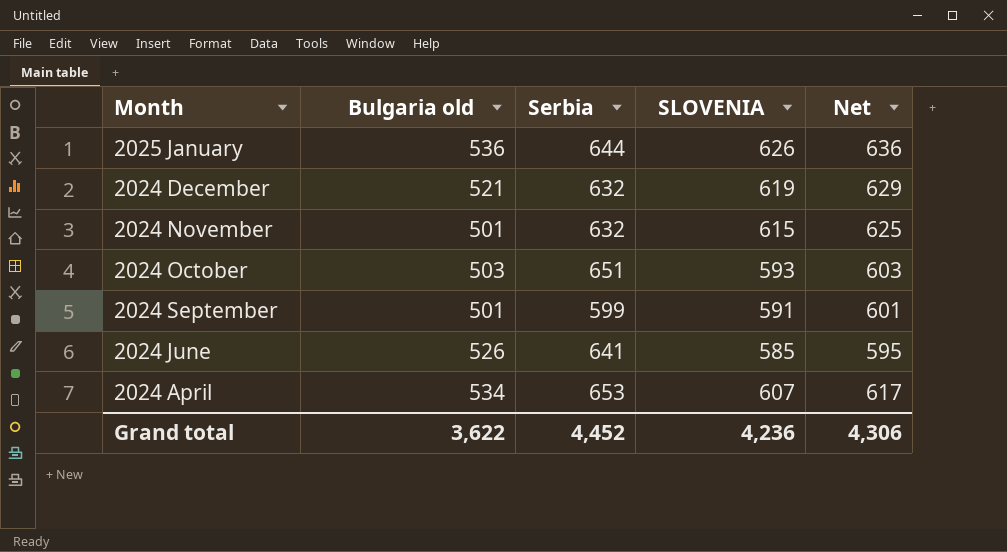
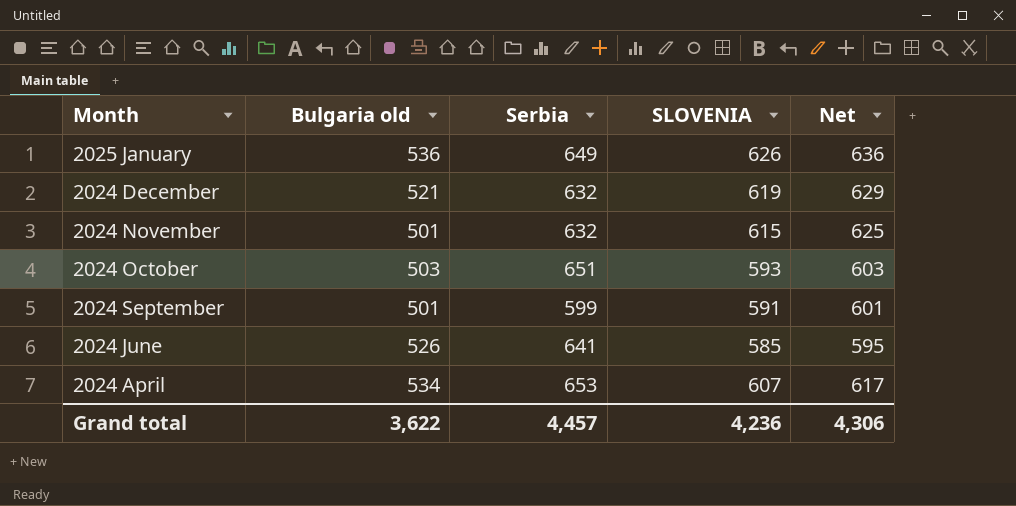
2025 January | Serbia: 644 -> 649
Grand total | Serbia: 4,452 -> 4,457

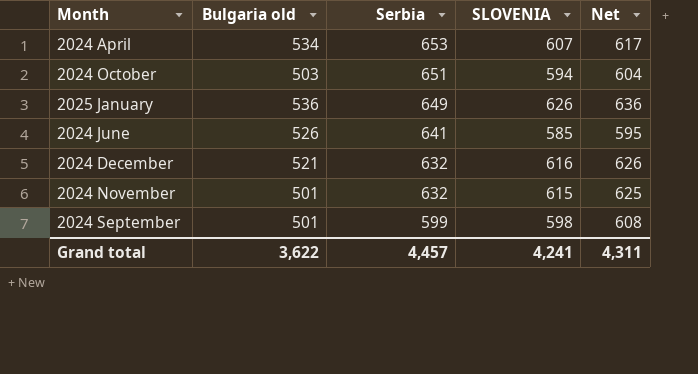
row order: Month descending -> Serbia descending
2024 October | SLOVENIA: 593 -> 594
2024 October | Net: 603 -> 604
2024 December | SLOVENIA: 619 -> 616
2024 December | Net: 629 -> 626
2024 September | SLOVENIA: 591 -> 598
2024 September | Net: 601 -> 608
Grand total | SLOVENIA: 4,236 -> 4,241
Grand total | Net: 4,306 -> 4,311

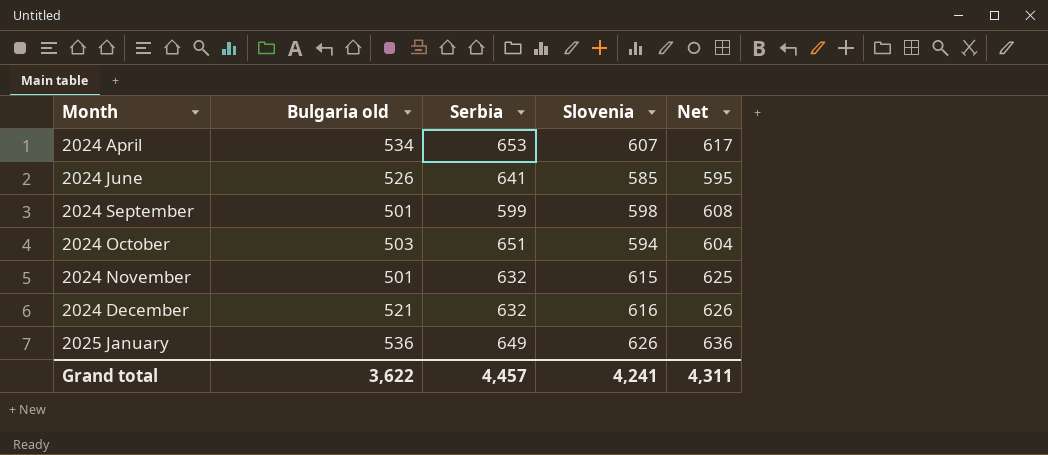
row order: Serbia descending -> Month ascending
column name: SLOVENIA -> Slovenia

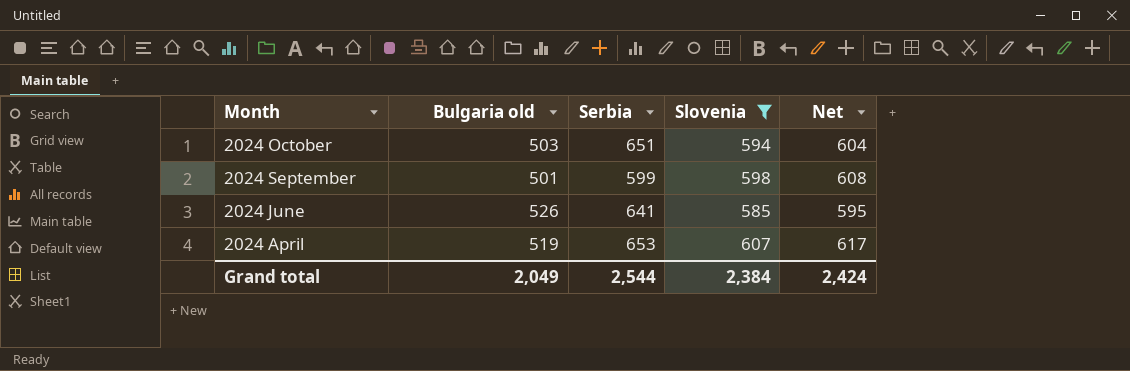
filter: none -> Slovenia <= 607
row order: Month ascending -> Month descending
2024 April | Bulgaria old: 534 -> 519
Grand total | Bulgaria old: 3,622 -> 2,049
Grand total | Serbia: 4,457 -> 2,544
Grand total | Slovenia: 4,241 -> 2,384
Grand total | Net: 4,311 -> 2,424

